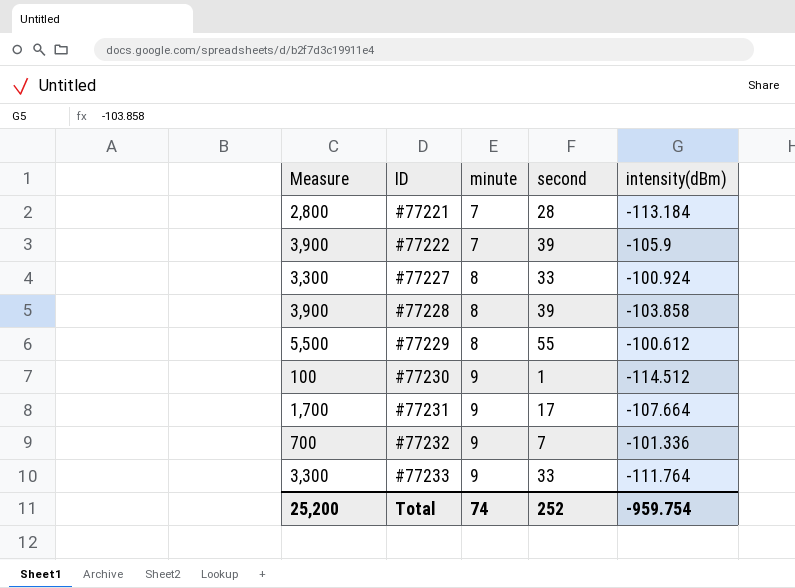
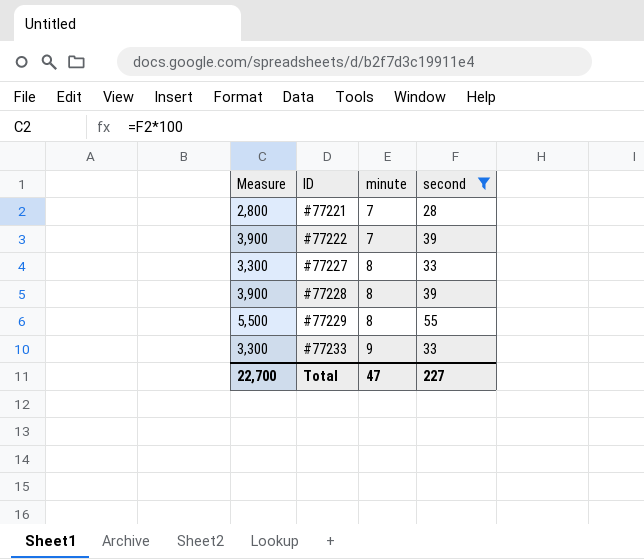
filter: none -> second >= 28
column intensity(dBm) | position: 5 -> none
Total | Measure: 25,200 -> 22,700
Total | minute: 74 -> 47
Total | second: 252 -> 227

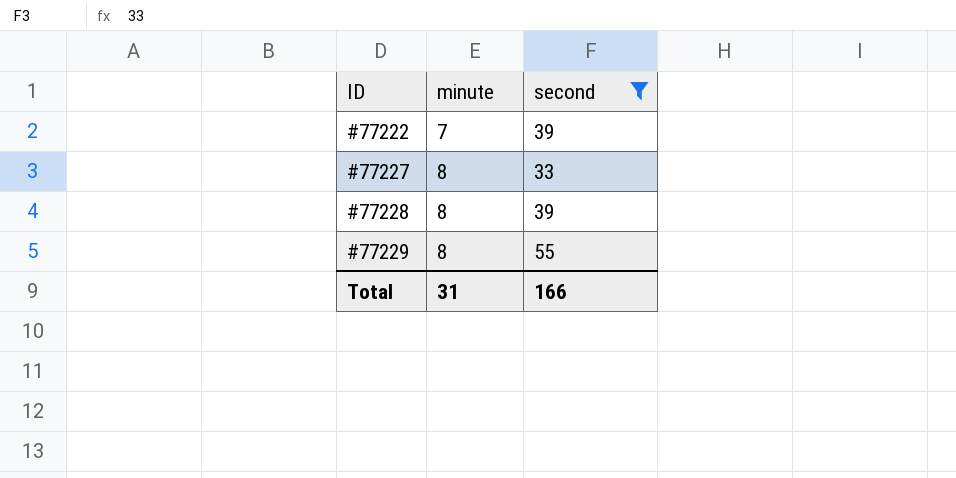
column Measure | formula: [second] * 100 -> none
row #77221: 2,800 | 7 | 28 -> none
row #77233: 3,300 | 9 | 33 -> none
Total | minute: 47 -> 31
Total | second: 227 -> 166

